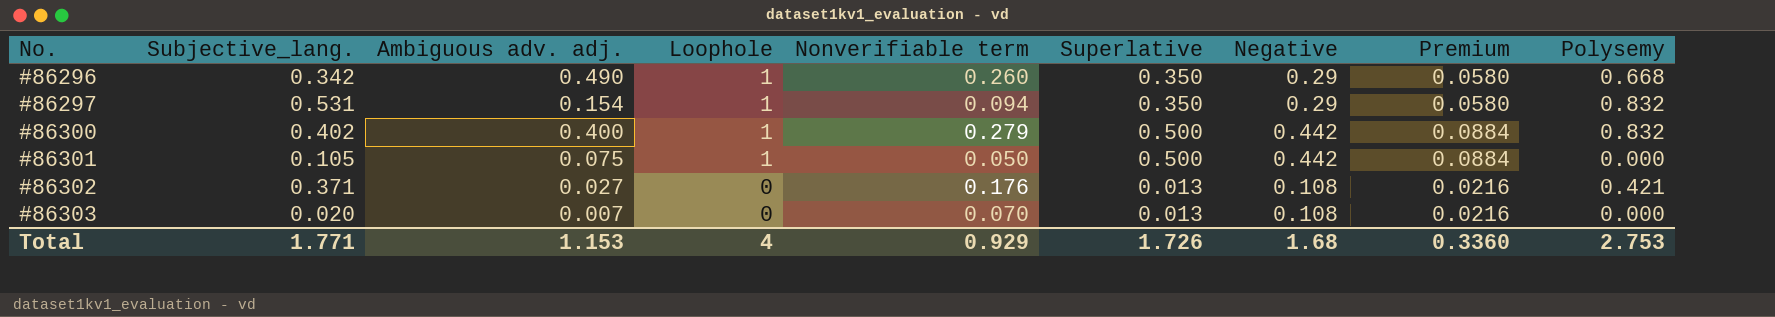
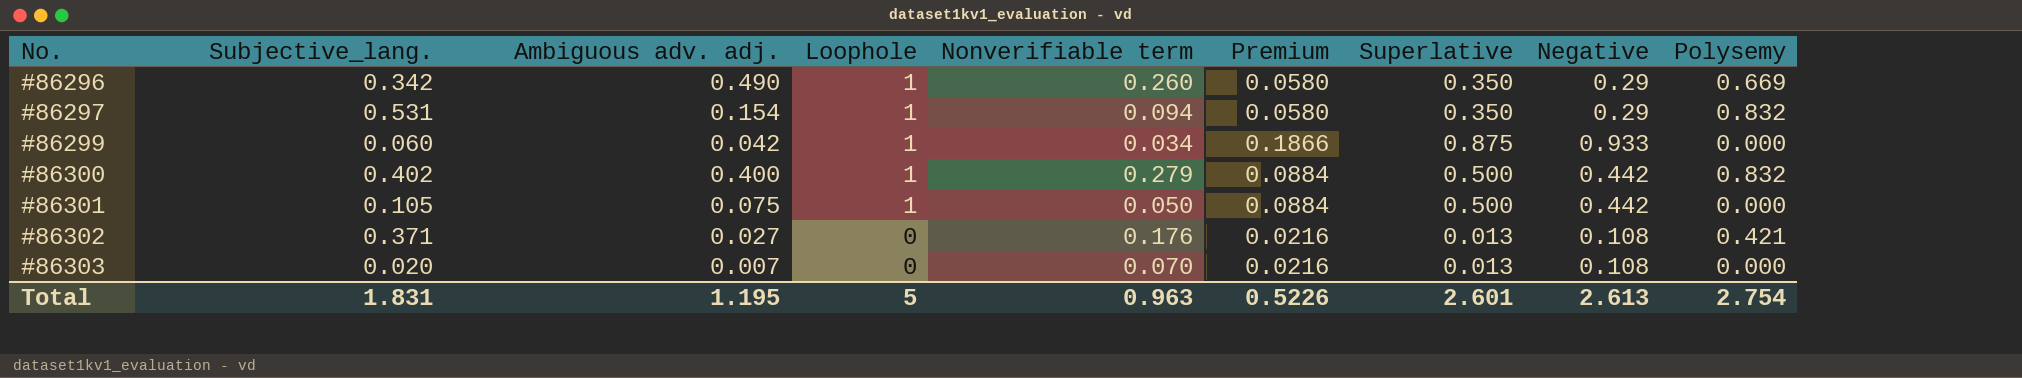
column Premium | position: 8 -> 6
#86296 | Polysemy: 0.668 -> 0.669
row #86299: none -> 0.060 | 0.042 | 1 | 0.034 | 0.1866 | 0.875 | 0.933 | 0.000
Total | Subjective_lang.: 1.771 -> 1.831
Total | Ambiguous adv. adj.: 1.153 -> 1.195
Total | Loophole: 4 -> 5
Total | Nonverifiable term: 0.929 -> 0.963
Total | Premium: 0.3360 -> 0.5226
Total | Superlative: 1.726 -> 2.601
Total | Negative: 1.68 -> 2.613
Total | Polysemy: 2.753 -> 2.754

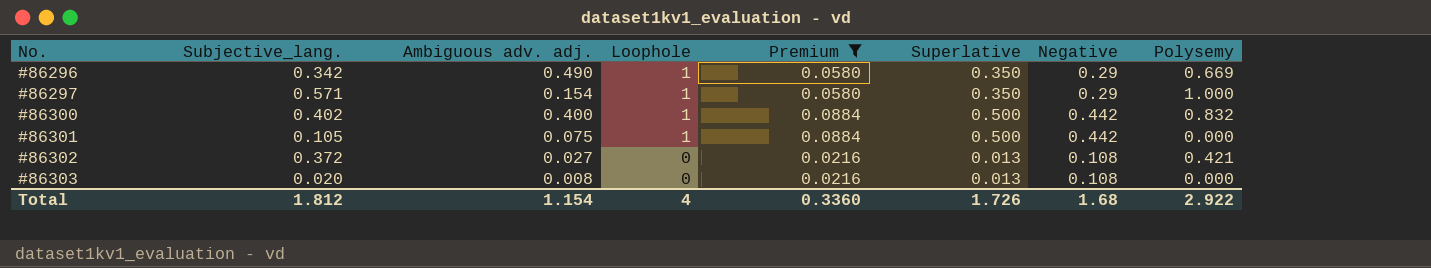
filter: none -> Premium != 0.1866
column Nonverifiable term | position: 5 -> none
#86297 | Subjective_lang.: 0.531 -> 0.571
#86297 | Polysemy: 0.832 -> 1.000
#86302 | Subjective_lang.: 0.371 -> 0.372
#86303 | Ambiguous adv. adj.: 0.007 -> 0.008
Total | Subjective_lang.: 1.831 -> 1.812
Total | Ambiguous adv. adj.: 1.195 -> 1.154
Total | Loophole: 5 -> 4
Total | Premium: 0.5226 -> 0.3360
Total | Superlative: 2.601 -> 1.726
Total | Negative: 2.613 -> 1.68
Total | Polysemy: 2.754 -> 2.922

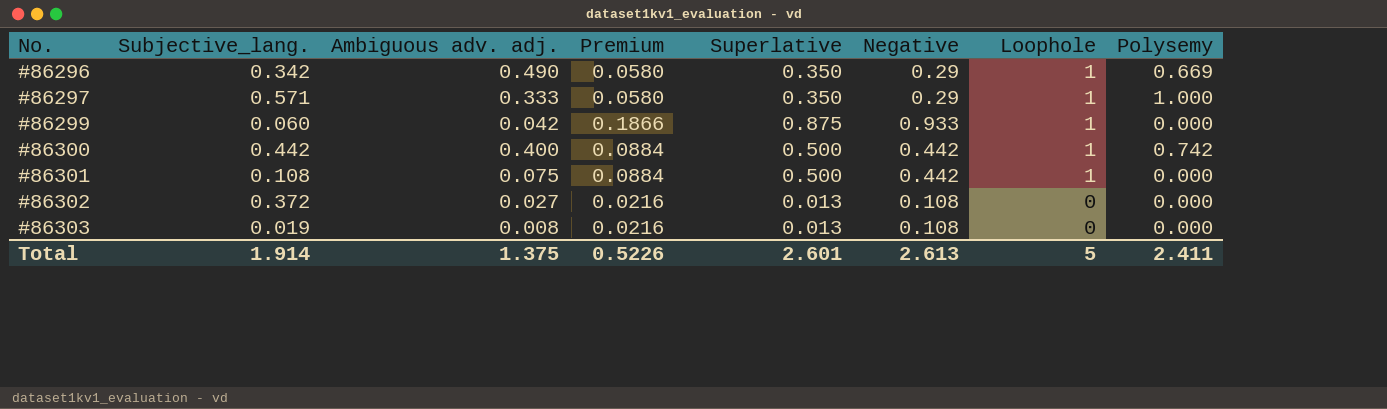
filter: Premium != 0.1866 -> none
column Loophole | position: 4 -> 7
#86297 | Ambiguous adv. adj.: 0.154 -> 0.333
#86300 | Subjective_lang.: 0.402 -> 0.442
#86300 | Polysemy: 0.832 -> 0.742
#86301 | Subjective_lang.: 0.105 -> 0.108
#86302 | Polysemy: 0.421 -> 0.000
#86303 | Subjective_lang.: 0.020 -> 0.019
Total | Subjective_lang.: 1.812 -> 1.914
Total | Ambiguous adv. adj.: 1.154 -> 1.375
Total | Premium: 0.3360 -> 0.5226
Total | Superlative: 1.726 -> 2.601
Total | Negative: 1.68 -> 2.613
Total | Loophole: 4 -> 5
Total | Polysemy: 2.922 -> 2.411

